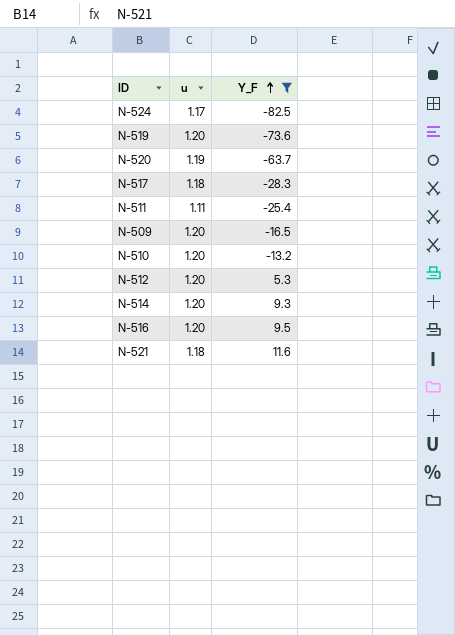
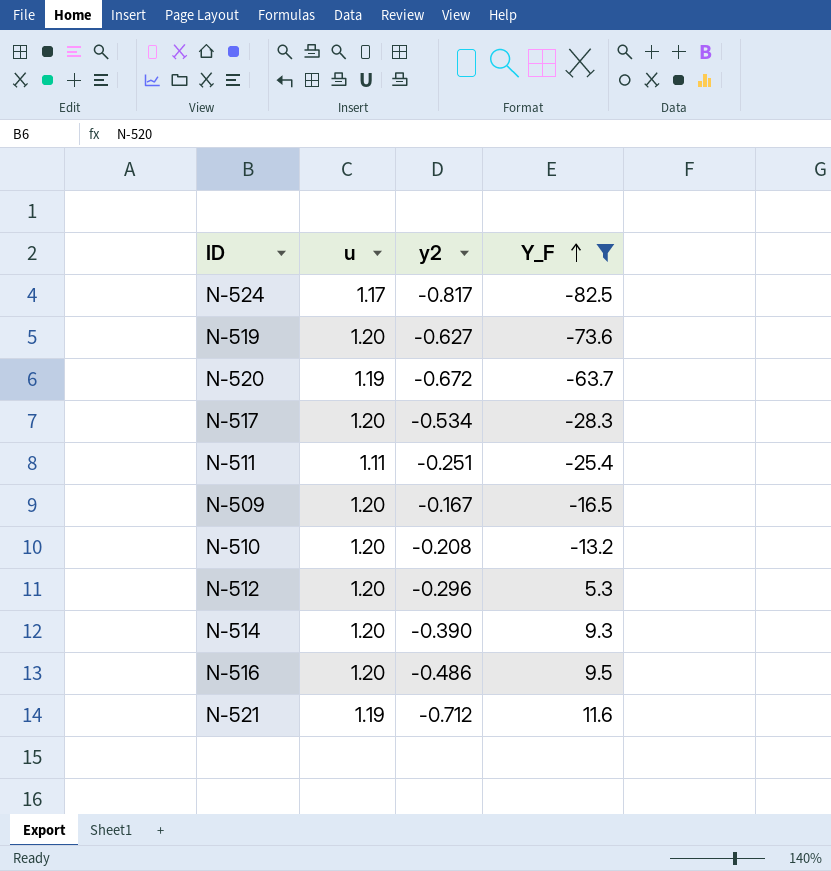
column y2 | position: none -> 3
N-517 | u: 1.18 -> 1.20
N-521 | u: 1.18 -> 1.19

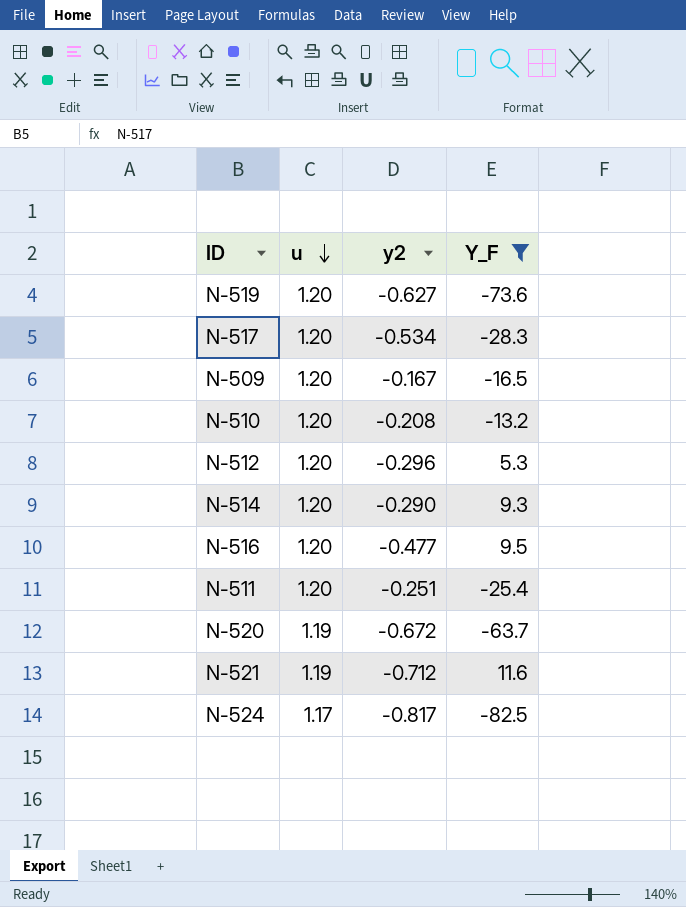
row order: Y_F ascending -> u descending
N-514 | y2: -0.390 -> -0.290
N-516 | y2: -0.486 -> -0.477
N-511 | u: 1.11 -> 1.20

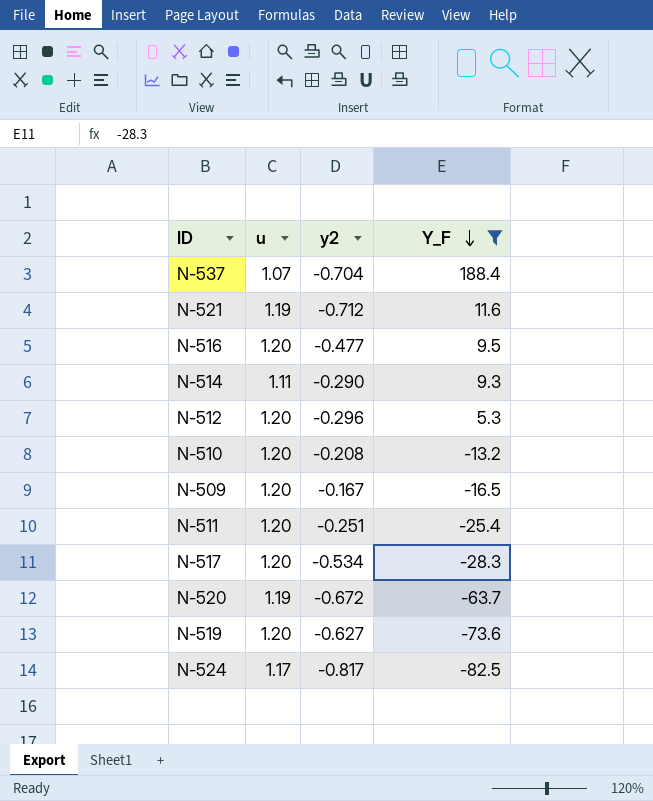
row order: u descending -> Y_F descending
row N-537: none -> 1.07 | -0.704 | 188.4
N-514 | u: 1.20 -> 1.11

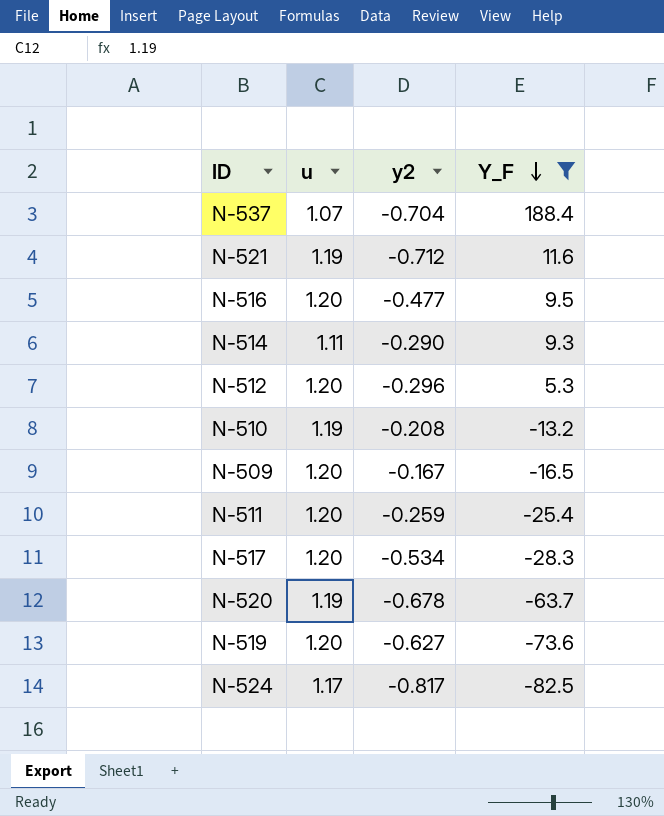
N-510 | u: 1.20 -> 1.19
N-511 | y2: -0.251 -> -0.259
N-520 | y2: -0.672 -> -0.678

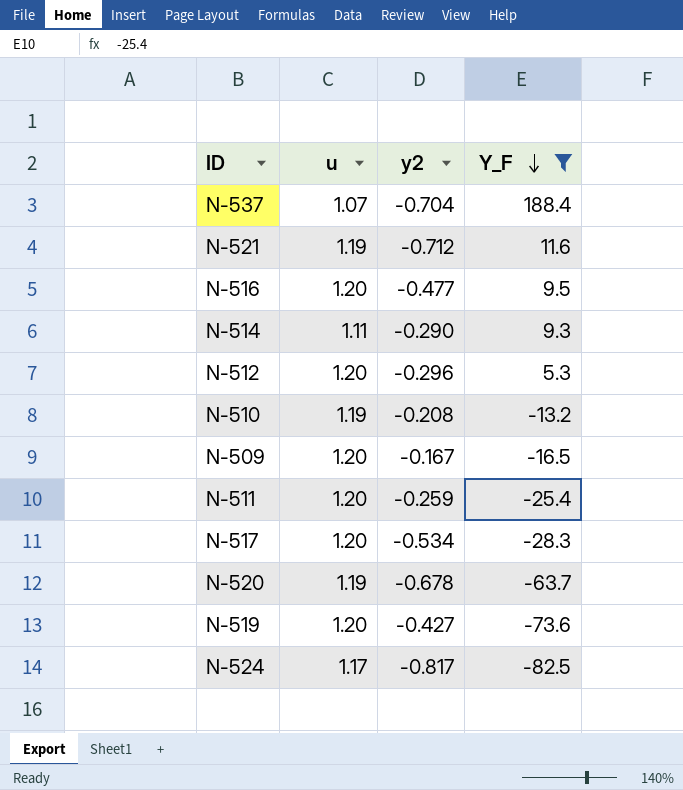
N-519 | y2: -0.627 -> -0.427

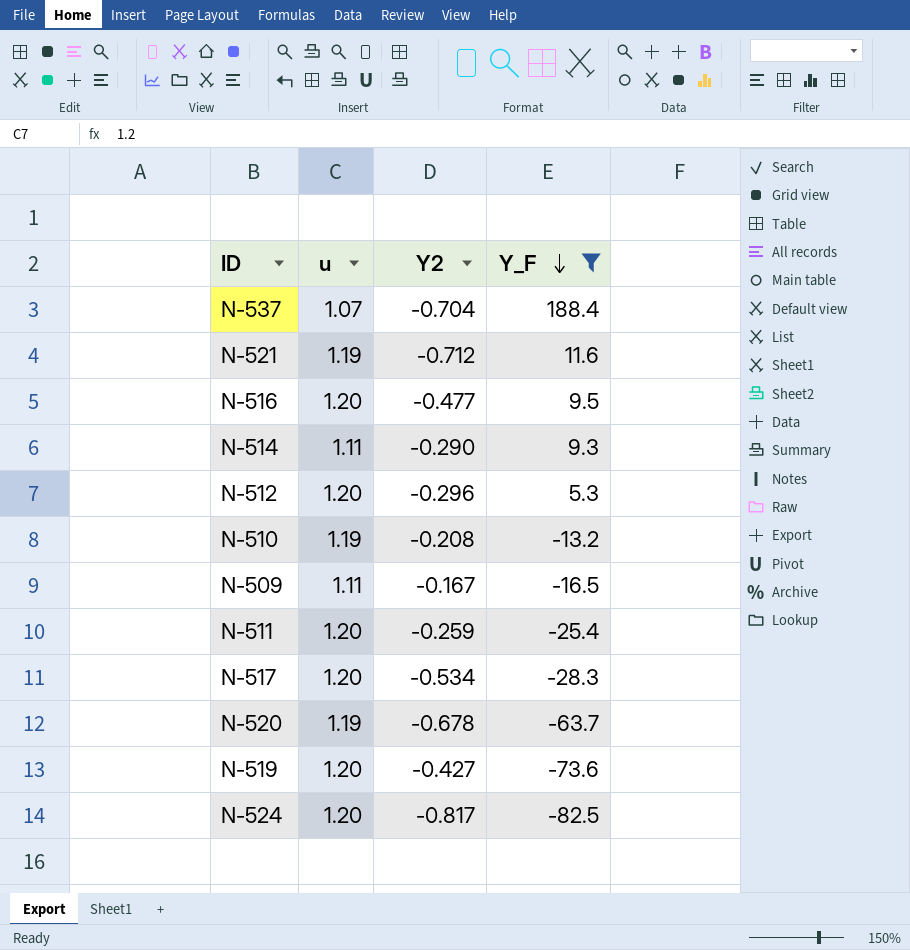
column name: y2 -> Y2
N-509 | u: 1.20 -> 1.11
N-524 | u: 1.17 -> 1.20

